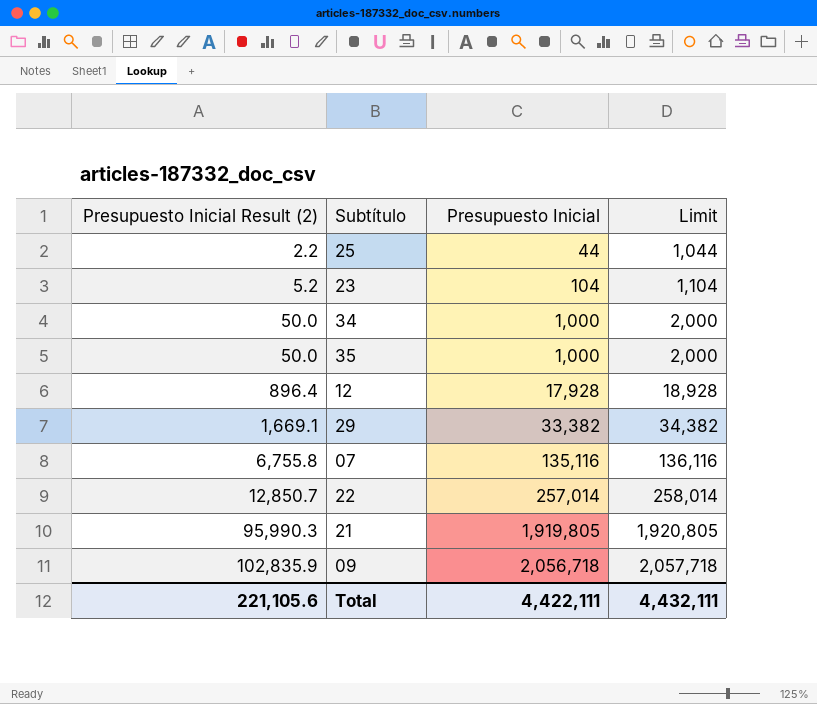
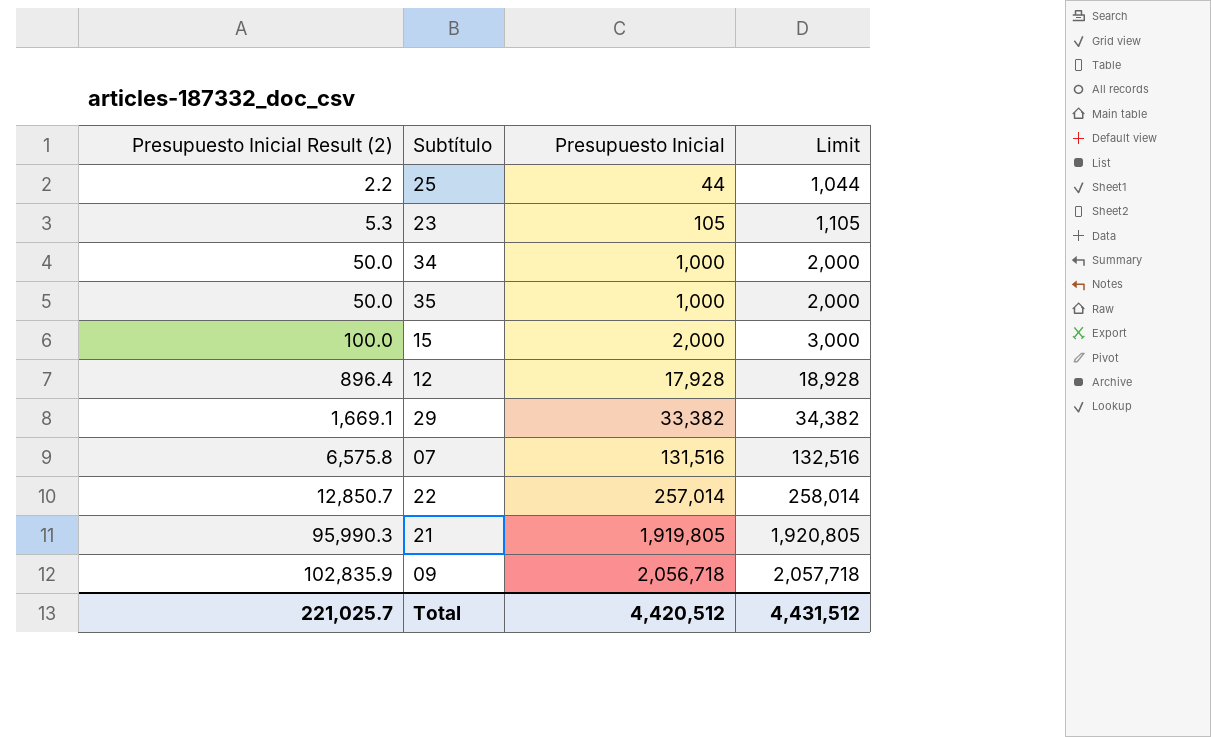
23 | Presupuesto Inicial Result (2): 5.2 -> 5.3
23 | Presupuesto Inicial: 104 -> 105
23 | Limit: 1,104 -> 1,105
row 15: none -> 100.0 | 2,000 | 3,000
07 | Presupuesto Inicial Result (2): 6,755.8 -> 6,575.8
07 | Presupuesto Inicial: 135,116 -> 131,516
07 | Limit: 136,116 -> 132,516
Total | Presupuesto Inicial Result (2): 221,105.6 -> 221,025.7
Total | Presupuesto Inicial: 4,422,111 -> 4,420,512
Total | Limit: 4,432,111 -> 4,431,512

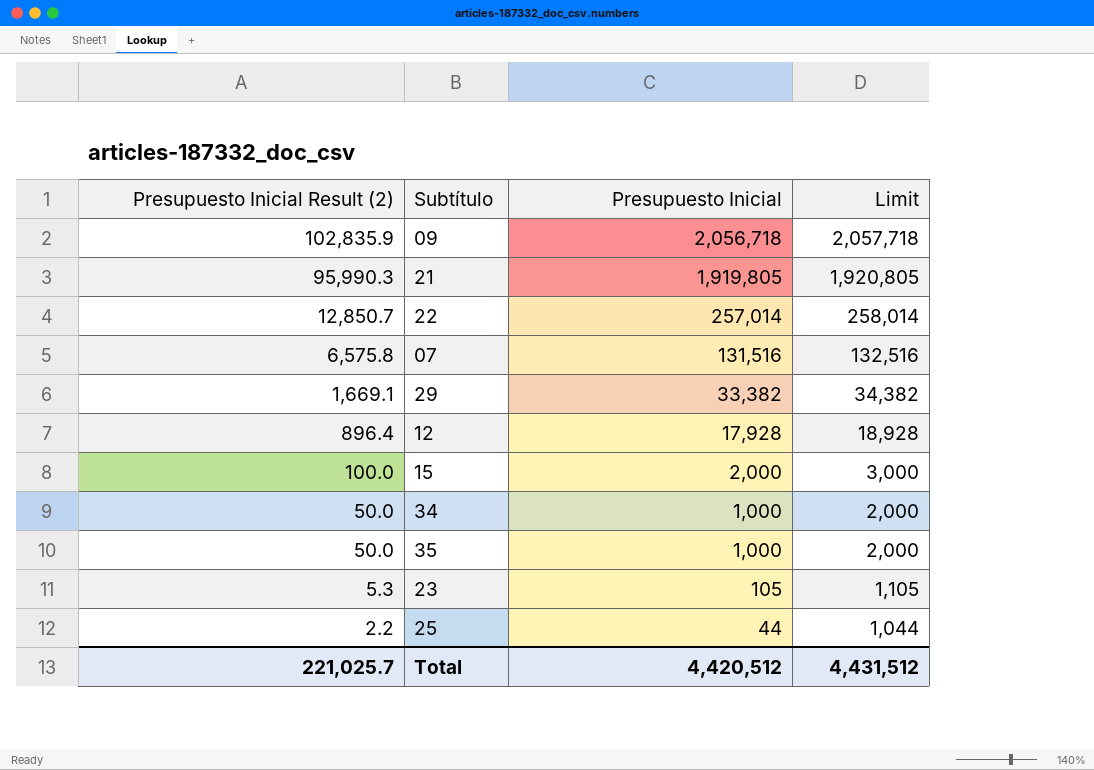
row order: Presupuesto Inicial Result (2) ascending -> Presupuesto Inicial Result (2) descending

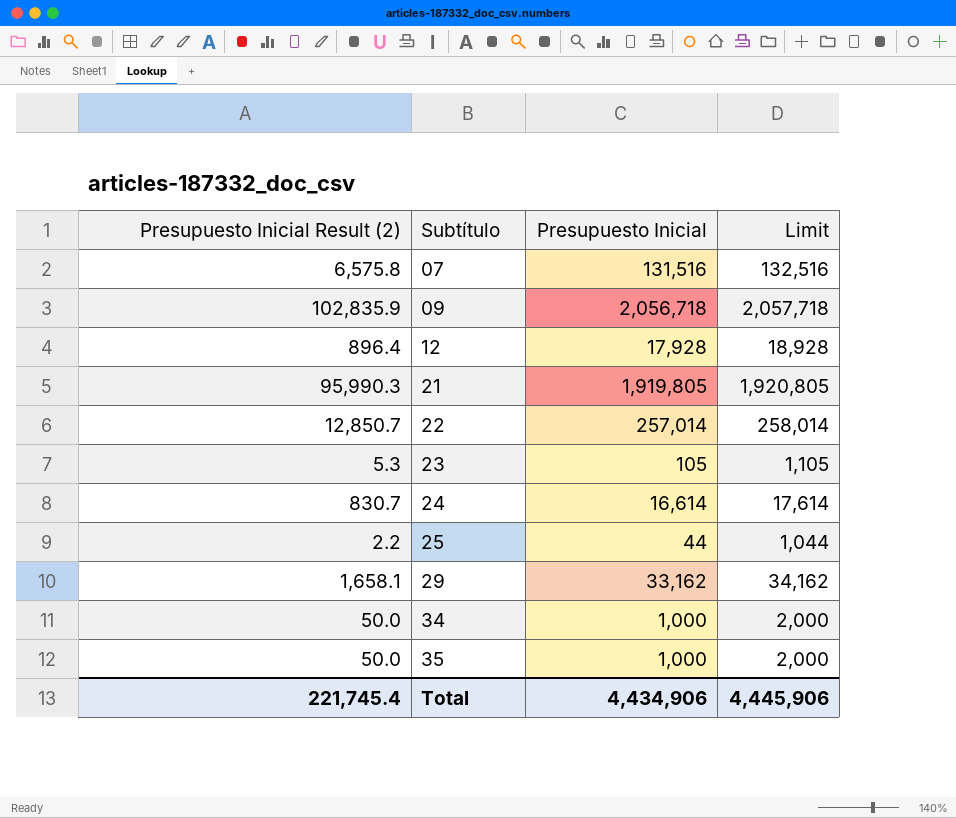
row order: Presupuesto Inicial Result (2) descending -> Subtítulo ascending
row 15: 100.0 | 2,000 | 3,000 -> none
row 24: none -> 830.7 | 16,614 | 17,614
29 | Presupuesto Inicial Result (2): 1,669.1 -> 1,658.1
29 | Presupuesto Inicial: 33,382 -> 33,162
29 | Limit: 34,382 -> 34,162
Total | Presupuesto Inicial Result (2): 221,025.7 -> 221,745.4
Total | Presupuesto Inicial: 4,420,512 -> 4,434,906
Total | Limit: 4,431,512 -> 4,445,906

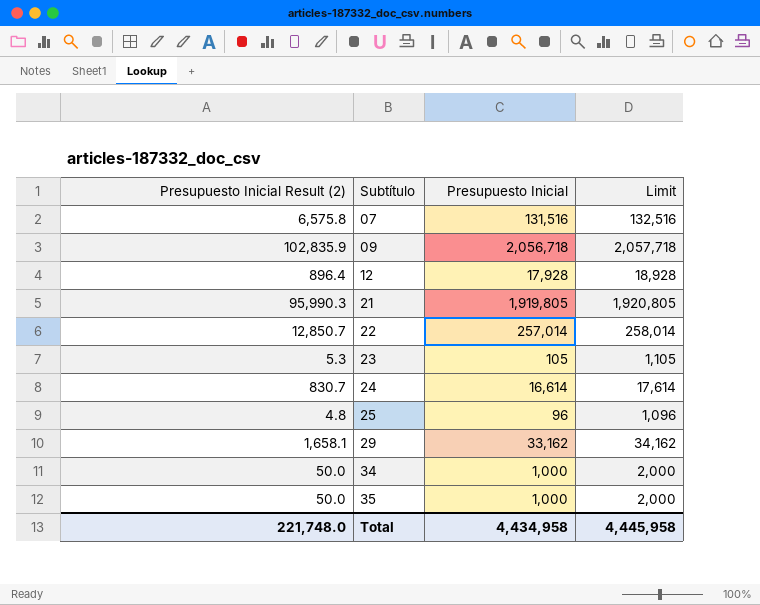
25 | Presupuesto Inicial Result (2): 2.2 -> 4.8
25 | Presupuesto Inicial: 44 -> 96
25 | Limit: 1,044 -> 1,096
Total | Presupuesto Inicial Result (2): 221,745.4 -> 221,748.0
Total | Presupuesto Inicial: 4,434,906 -> 4,434,958
Total | Limit: 4,445,906 -> 4,445,958

